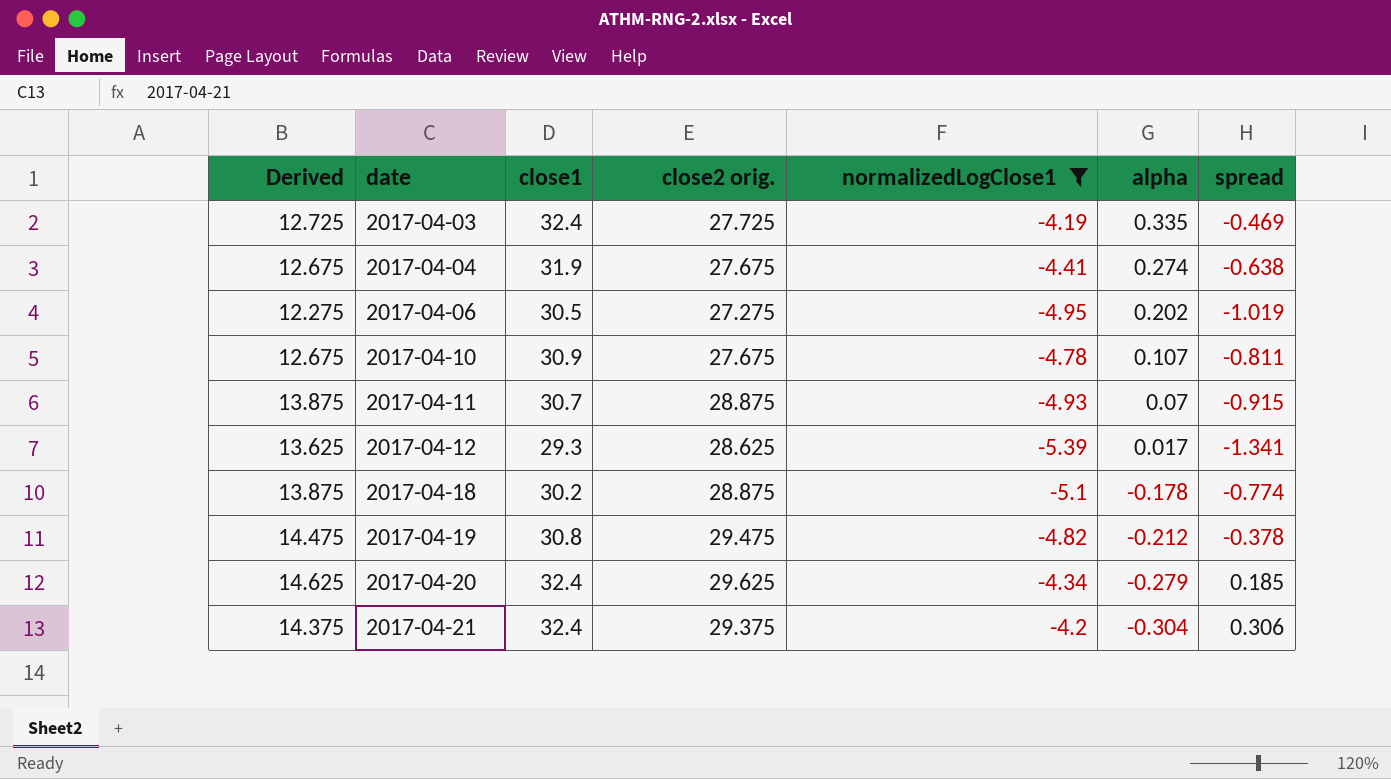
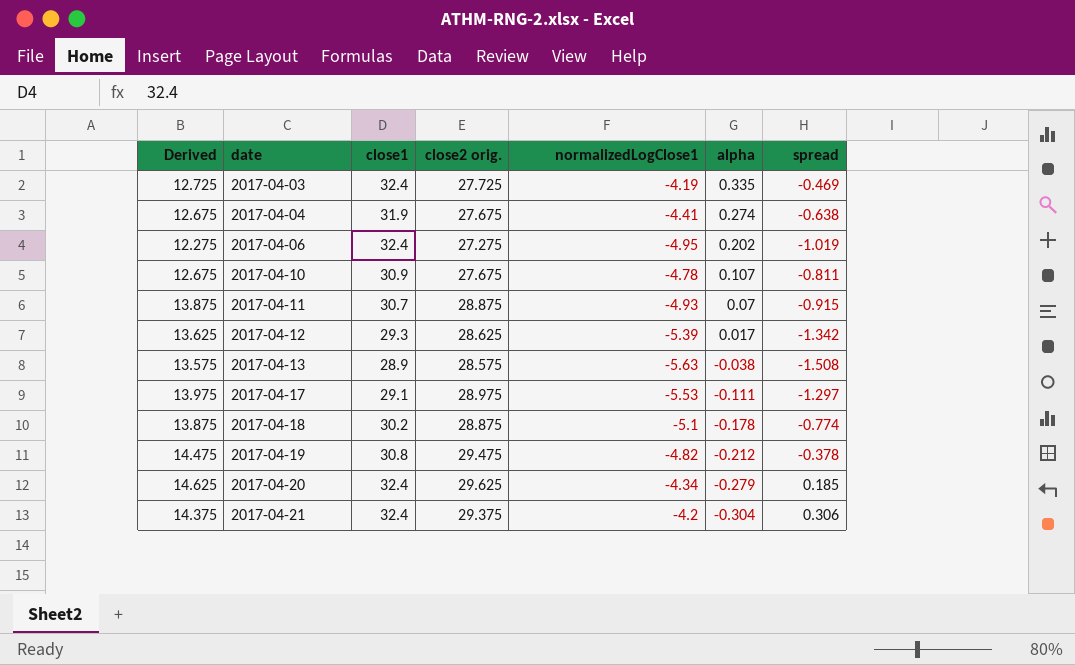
filter: normalizedLogClose1 >= -5.39 -> none
2017-04-06 | close1: 30.5 -> 32.4
2017-04-12 | spread: -1.341 -> -1.342

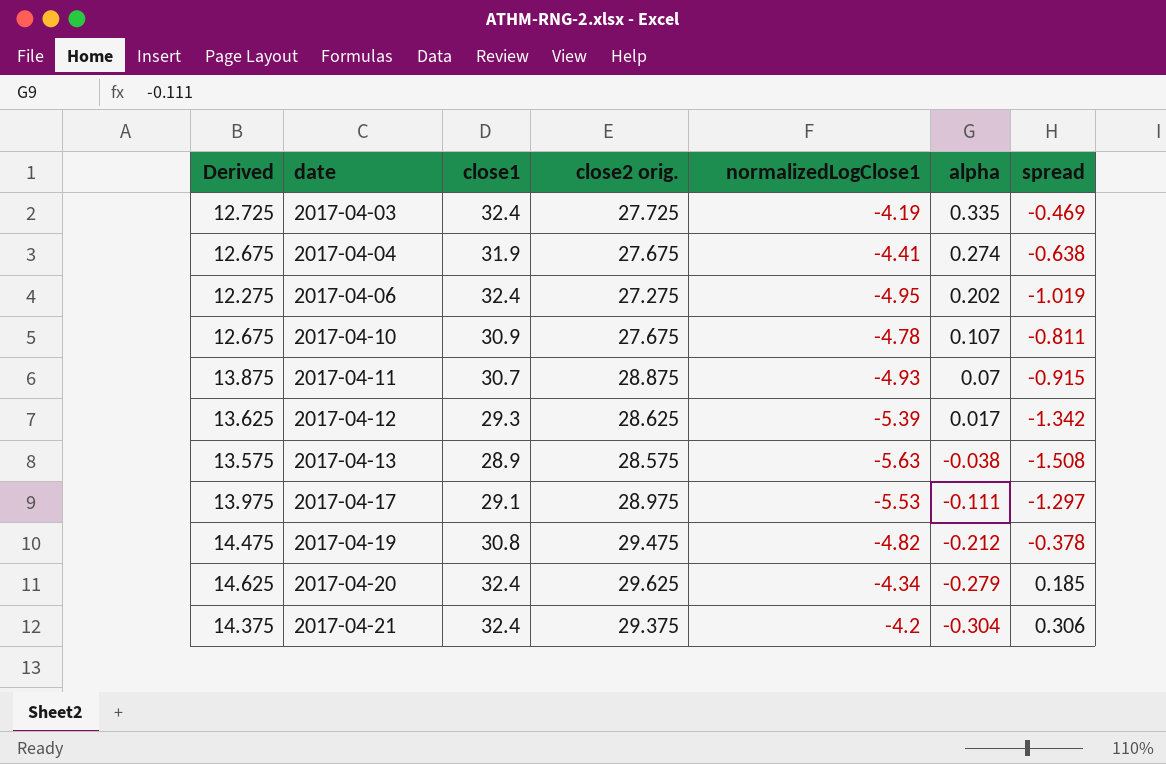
row 2017-04-18: 13.875 | 30.2 | 28.875 | -5.1 | -0.178 | -0.774 -> none

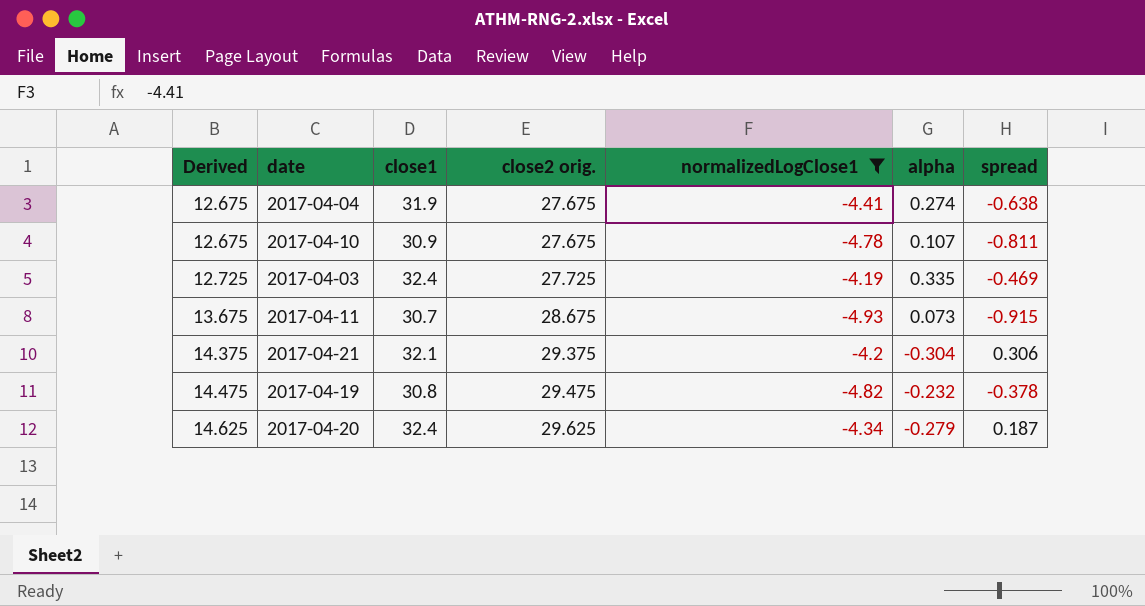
filter: none -> normalizedLogClose1 >= -4.93
row order: date ascending -> Derived ascending
2017-04-11 | Derived: 13.875 -> 13.675
2017-04-11 | close2 orig.: 28.875 -> 28.675
2017-04-11 | alpha: 0.07 -> 0.073
2017-04-21 | close1: 32.4 -> 32.1
2017-04-19 | alpha: -0.212 -> -0.232
2017-04-20 | spread: 0.185 -> 0.187

